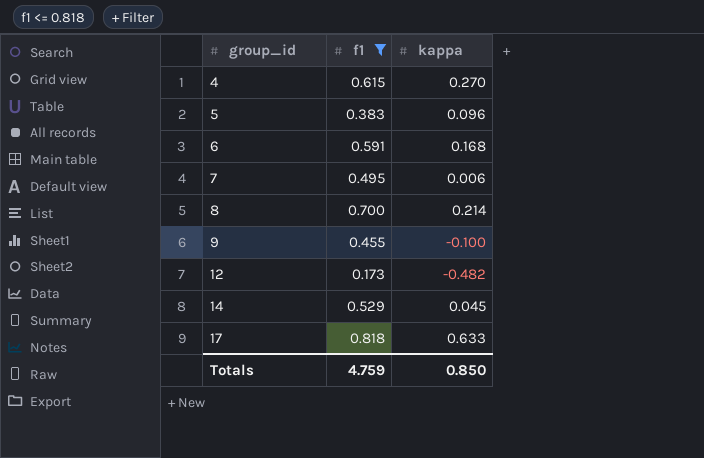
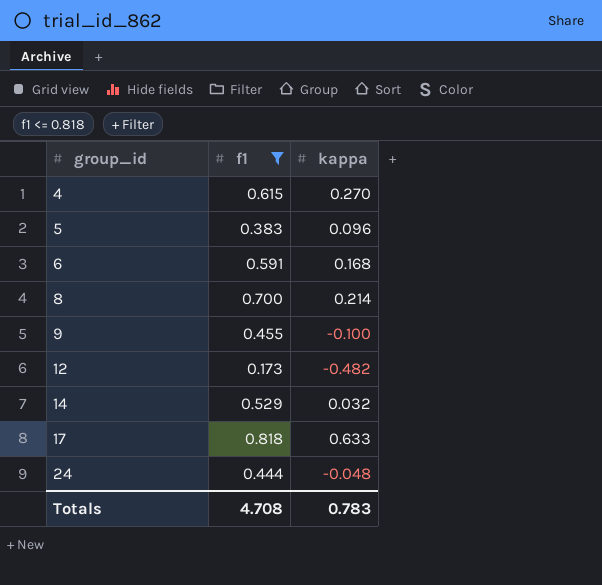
row 7: 0.495 | 0.006 -> none
14 | kappa: 0.045 -> 0.032
row 24: none -> 0.444 | -0.048
Totals | f1: 4.759 -> 4.708
Totals | kappa: 0.850 -> 0.783

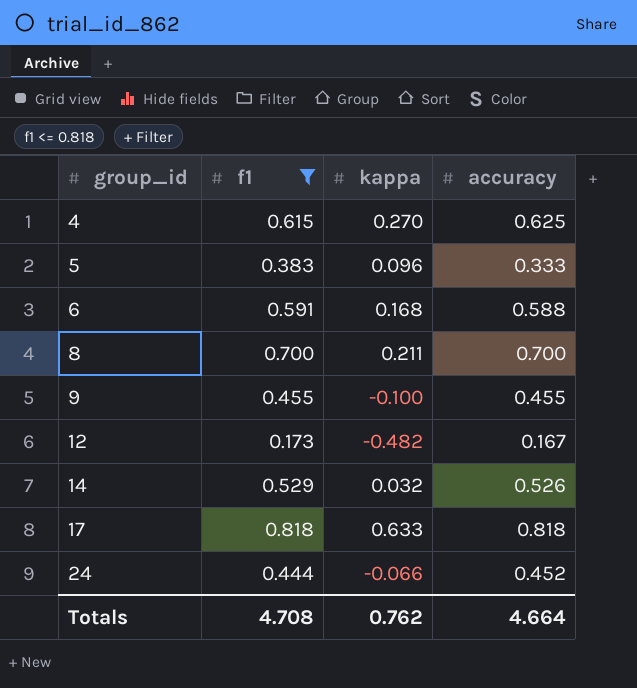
column accuracy | position: none -> 4
8 | kappa: 0.214 -> 0.211
24 | kappa: -0.048 -> -0.066
Totals | kappa: 0.783 -> 0.762

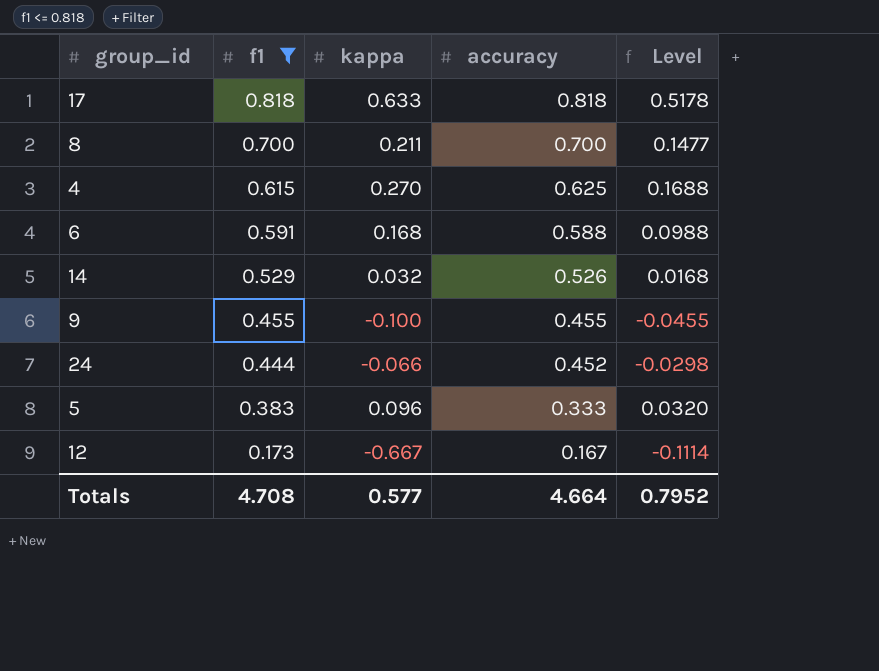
row order: group_id ascending -> f1 descending
column Level | formula: none -> [kappa] * [accuracy]
12 | kappa: -0.482 -> -0.667
Totals | kappa: 0.762 -> 0.577

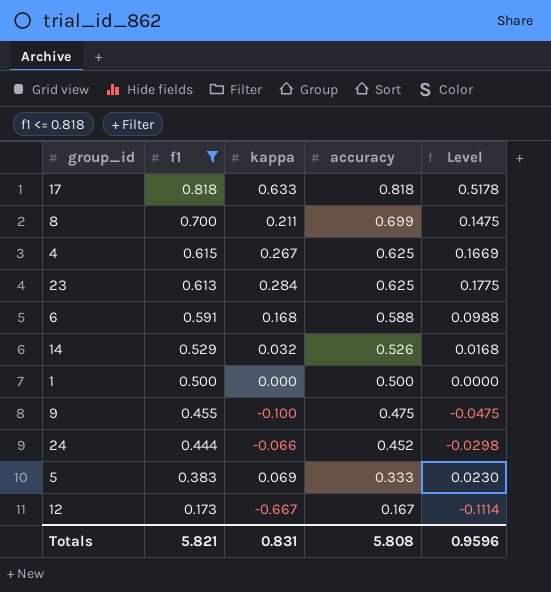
8 | accuracy: 0.700 -> 0.699
8 | Level: 0.1477 -> 0.1475
4 | kappa: 0.270 -> 0.267
4 | Level: 0.1688 -> 0.1669
row 23: none -> 0.613 | 0.284 | 0.625 | 0.1775
row 1: none -> 0.500 | 0.000 | 0.500 | 0.0000
9 | accuracy: 0.455 -> 0.475
9 | Level: -0.0455 -> -0.0475
5 | kappa: 0.096 -> 0.069
5 | Level: 0.0320 -> 0.0230
Totals | f1: 4.708 -> 5.821
Totals | kappa: 0.577 -> 0.831
Totals | accuracy: 4.664 -> 5.808
Totals | Level: 0.7952 -> 0.9596

